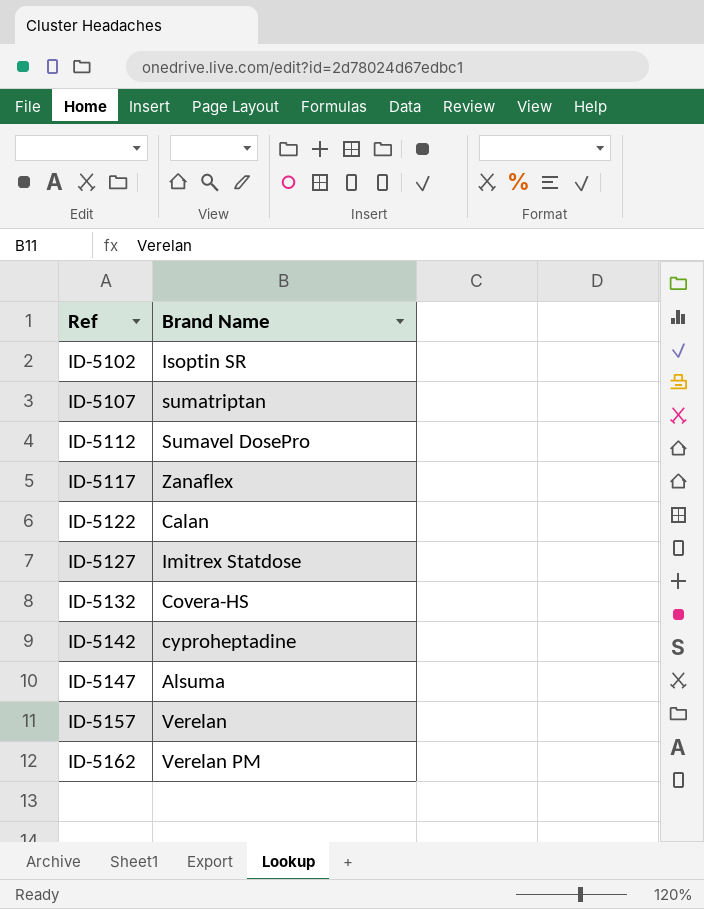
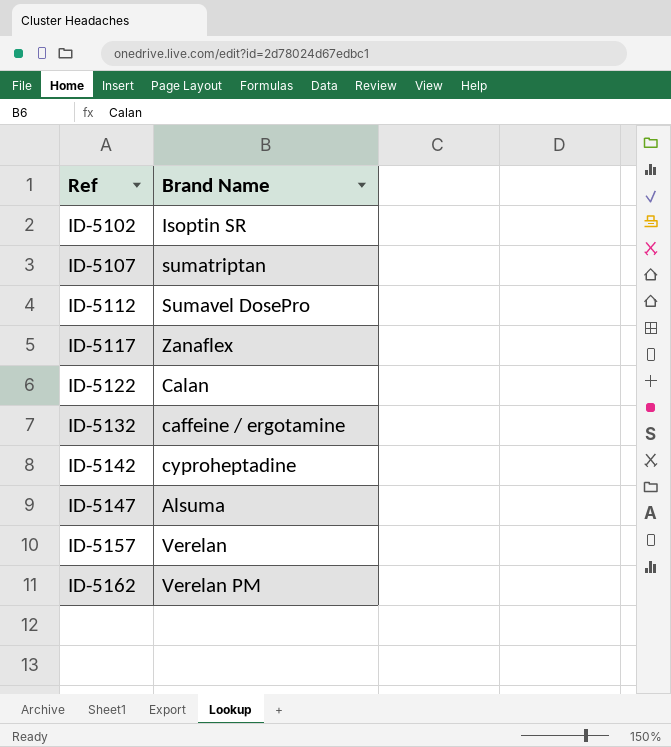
row ID-5127: Imitrex Statdose -> none
ID-5132 | Brand Name: Covera-HS -> caffeine / ergotamine

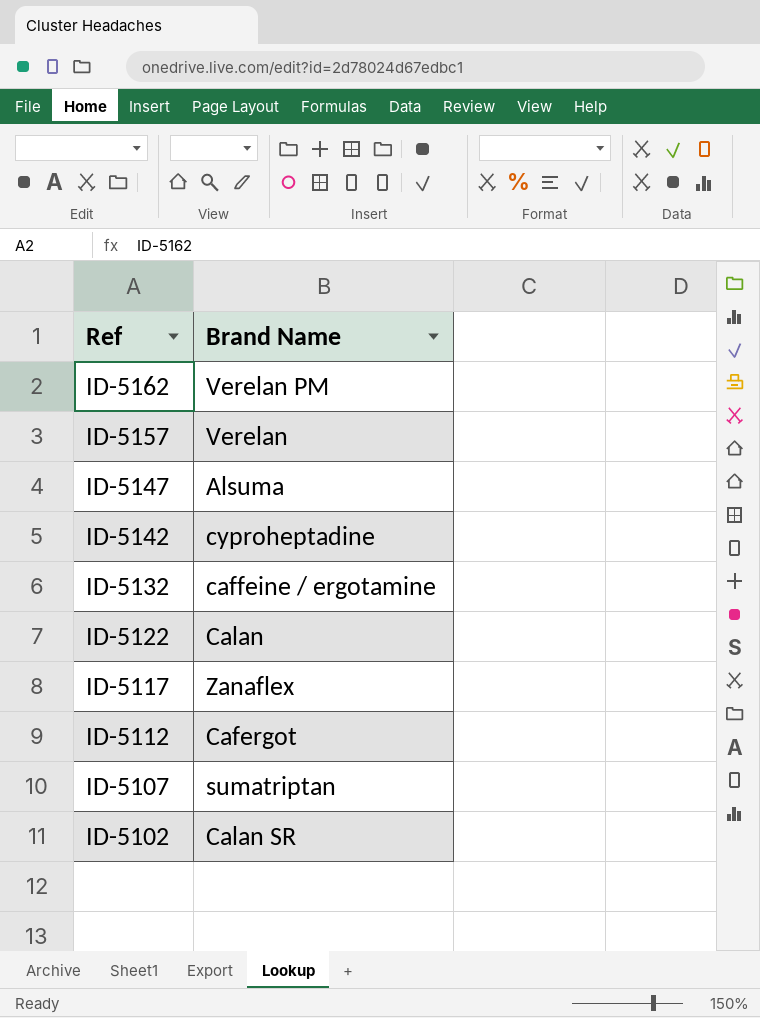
row order: Ref ascending -> Ref descending
ID-5112 | Brand Name: Sumavel DosePro -> Cafergot
ID-5102 | Brand Name: Isoptin SR -> Calan SR

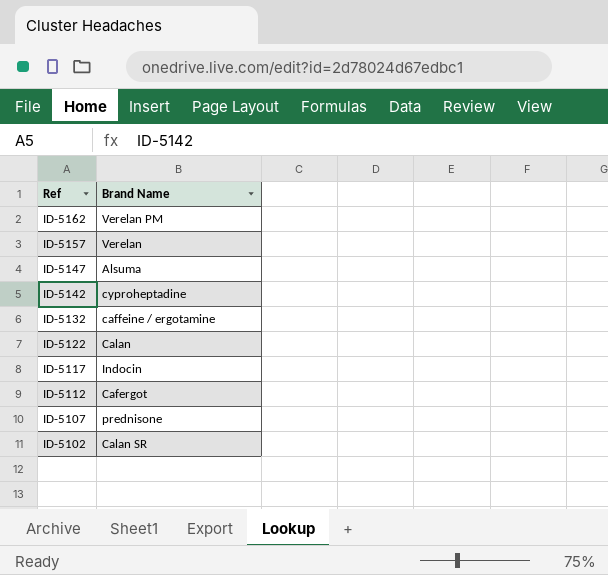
ID-5117 | Brand Name: Zanaflex -> Indocin
ID-5107 | Brand Name: sumatriptan -> prednisone

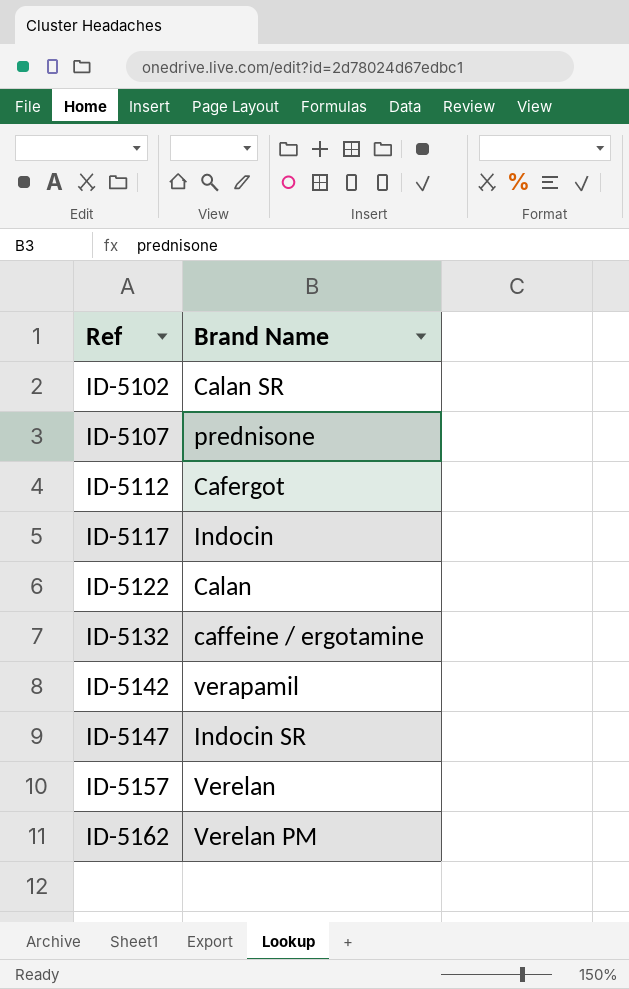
row order: Ref descending -> Ref ascending
ID-5142 | Brand Name: cyproheptadine -> verapamil
ID-5147 | Brand Name: Alsuma -> Indocin SR

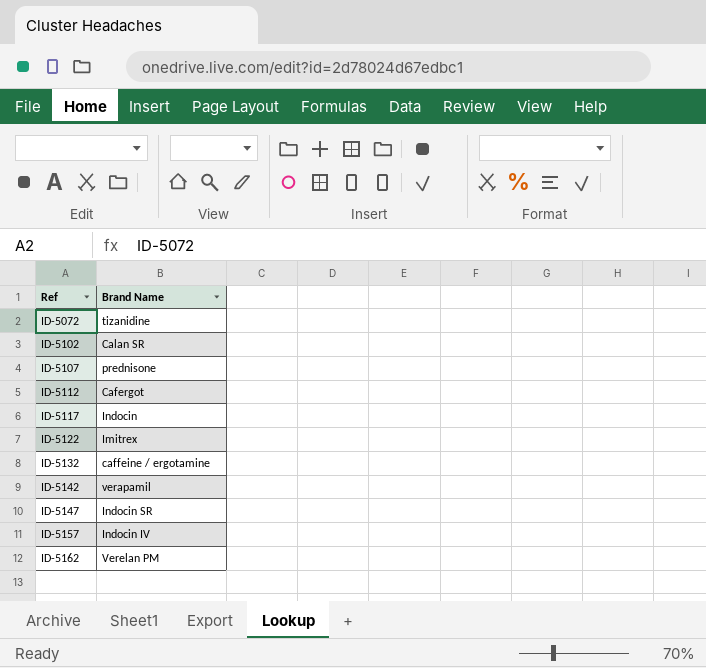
row ID-5072: none -> tizanidine
ID-5122 | Brand Name: Calan -> Imitrex
ID-5157 | Brand Name: Verelan -> Indocin IV

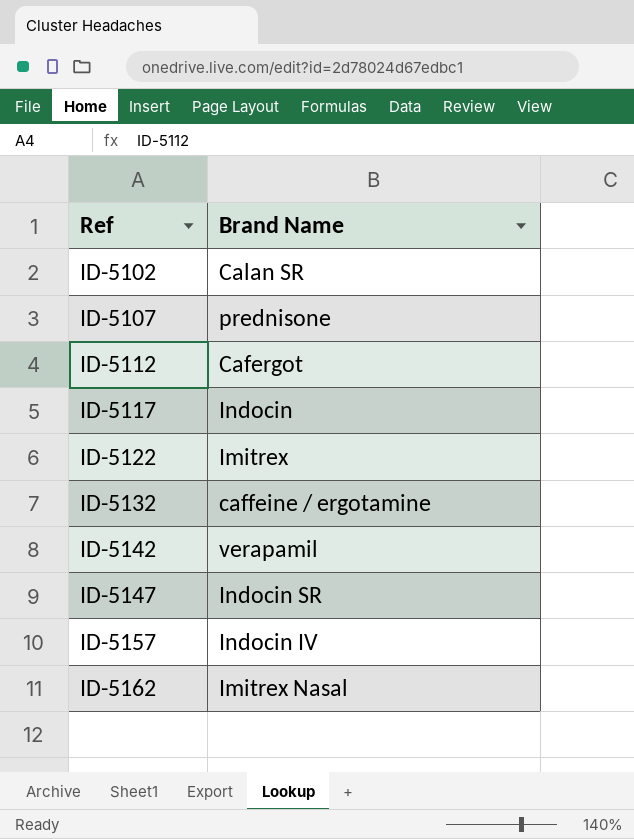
row ID-5072: tizanidine -> none
ID-5162 | Brand Name: Verelan PM -> Imitrex Nasal

